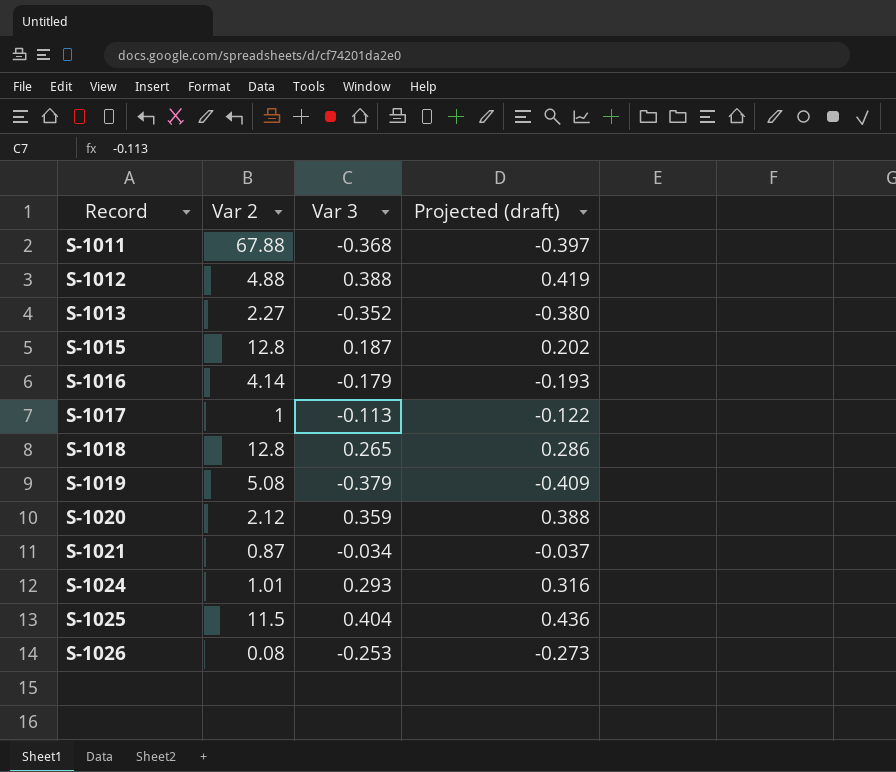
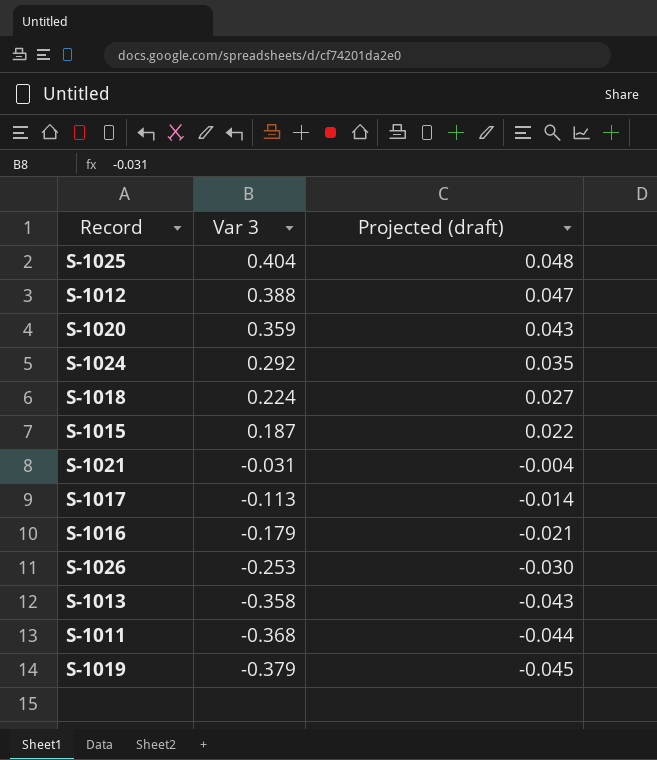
row order: Record ascending -> Var 3 descending
column Var 2 | position: 2 -> none
column Projected (draft) | formula: [Var 3] * 1.08 -> [Var 3] * 0.12
S-1024 | Var 3: 0.293 -> 0.292
S-1018 | Var 3: 0.265 -> 0.224
S-1021 | Var 3: -0.034 -> -0.031
S-1013 | Var 3: -0.352 -> -0.358

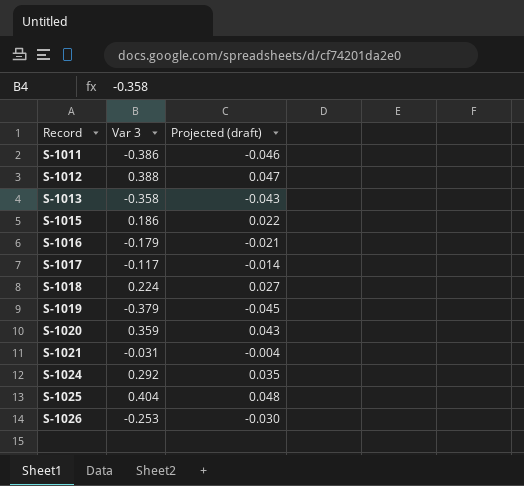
row order: Var 3 descending -> Record ascending
S-1011 | Var 3: -0.368 -> -0.386
S-1011 | Projected (draft): -0.044 -> -0.046
S-1015 | Var 3: 0.187 -> 0.186
S-1017 | Var 3: -0.113 -> -0.117

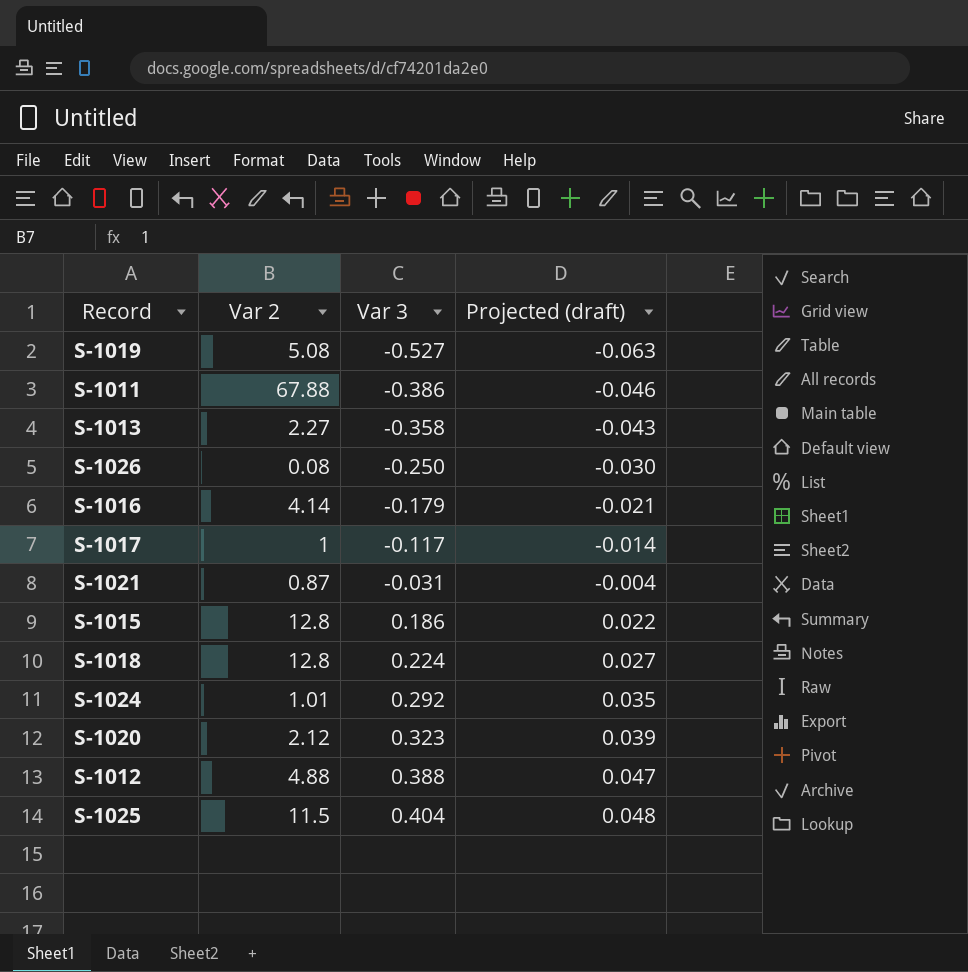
row order: Record ascending -> Var 3 ascending
column Var 2 | position: none -> 2
S-1019 | Var 3: -0.379 -> -0.527
S-1019 | Projected (draft): -0.045 -> -0.063
S-1026 | Var 3: -0.253 -> -0.250
S-1020 | Var 3: 0.359 -> 0.323
S-1020 | Projected (draft): 0.043 -> 0.039

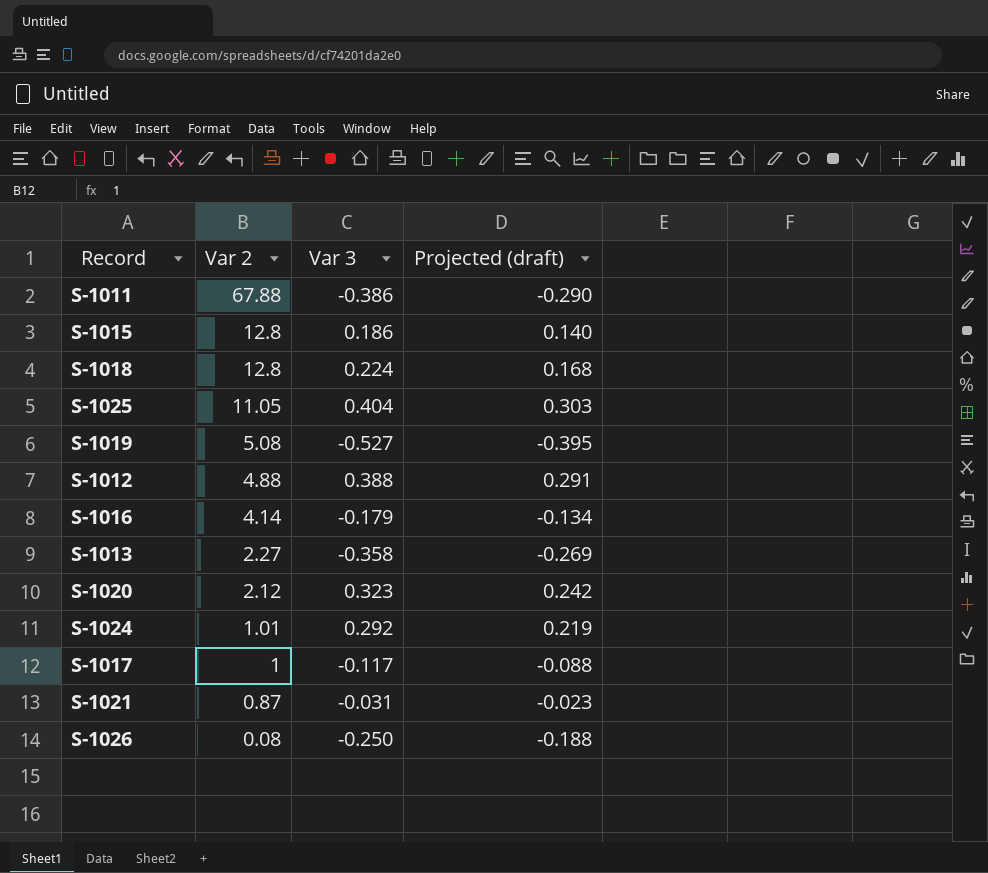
row order: Var 3 ascending -> Var 2 descending
column Projected (draft) | formula: [Var 3] * 0.12 -> [Var 3] * 0.75
S-1025 | Var 2: 11.5 -> 11.05

